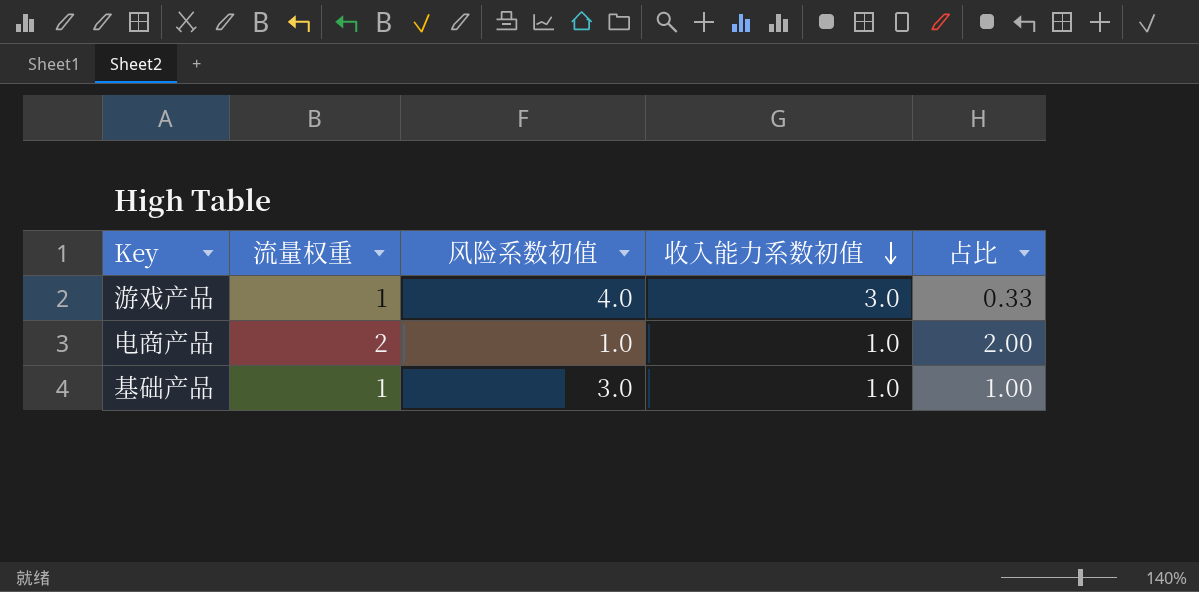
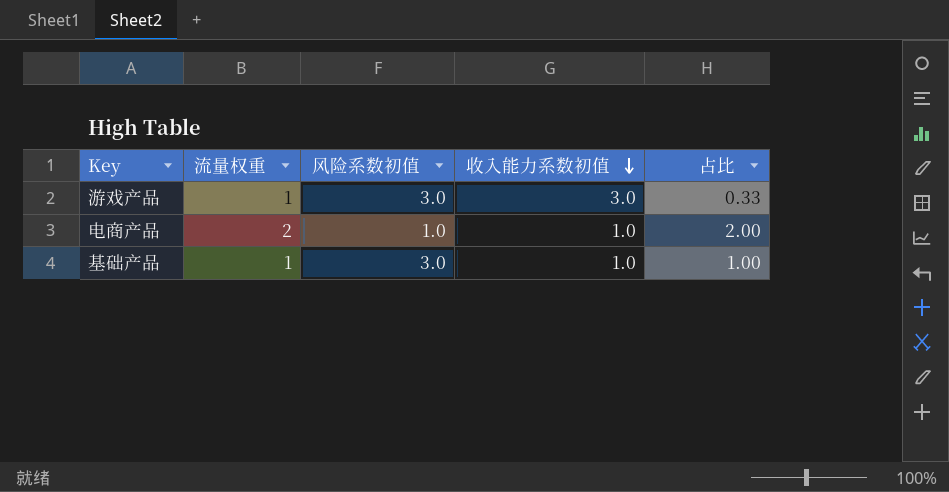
游戏产品 | 风险系数初值: 4.0 -> 3.0

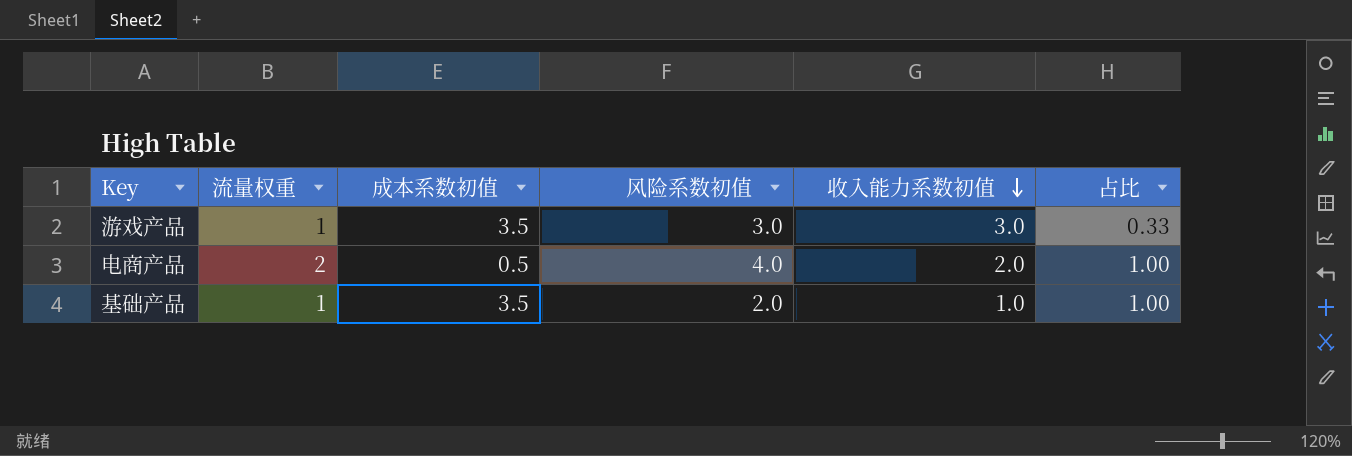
column 成本系数初值 | position: none -> 3
电商产品 | 风险系数初值: 1.0 -> 4.0
电商产品 | 收入能力系数初值: 1.0 -> 2.0
电商产品 | 占比: 2.00 -> 1.00
基础产品 | 风险系数初值: 3.0 -> 2.0

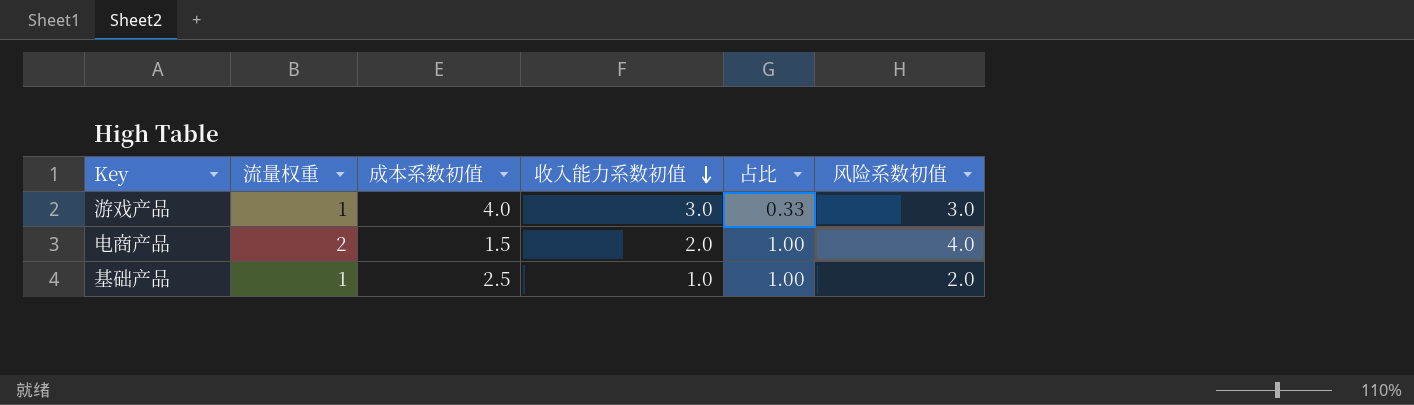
column 风险系数初值 | position: 4 -> 6
游戏产品 | 成本系数初值: 3.5 -> 4.0
电商产品 | 成本系数初值: 0.5 -> 1.5
基础产品 | 成本系数初值: 3.5 -> 2.5

